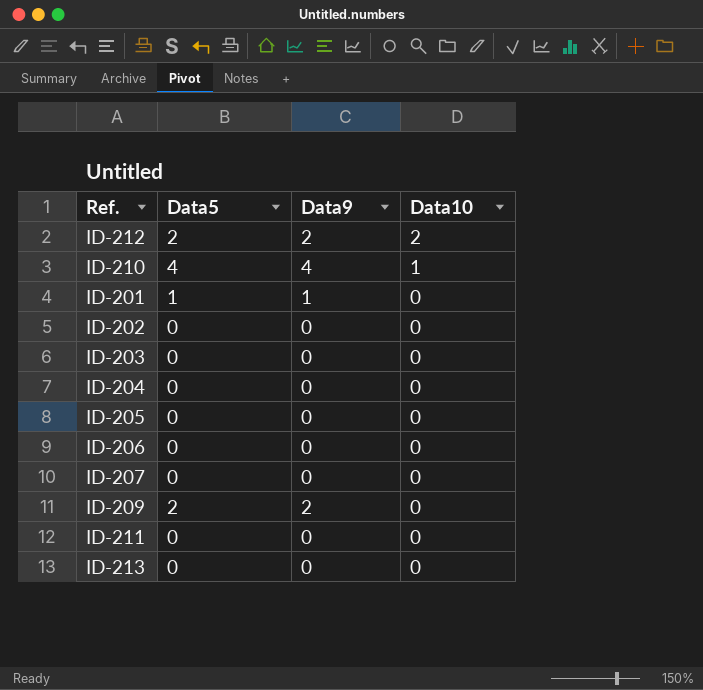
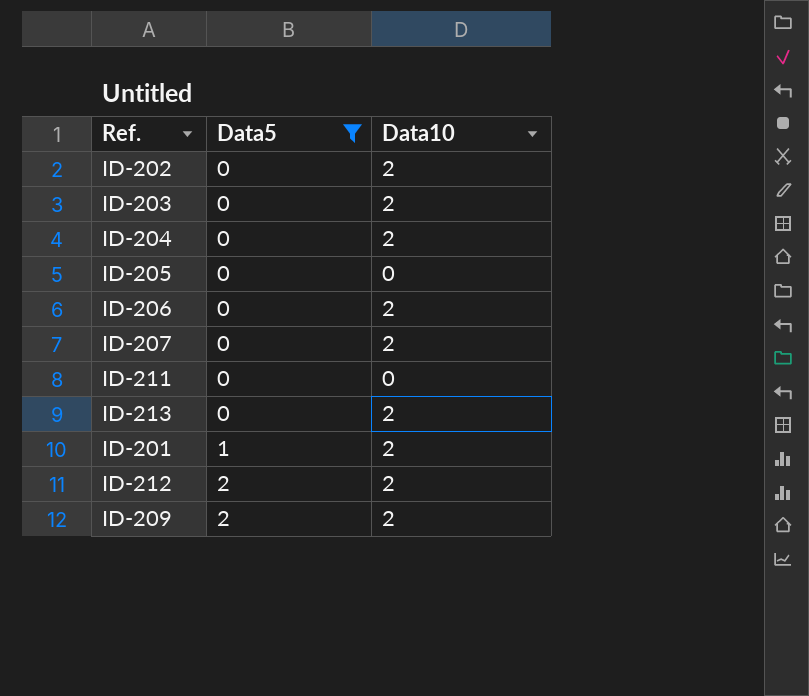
filter: none -> Data5 != 4
row order: Data10 descending -> Data5 ascending
column Data9 | position: 3 -> none
ID-202 | Data10: 0 -> 2
ID-203 | Data10: 0 -> 2
ID-204 | Data10: 0 -> 2
ID-206 | Data10: 0 -> 2
ID-207 | Data10: 0 -> 2
ID-213 | Data10: 0 -> 2
ID-201 | Data10: 0 -> 2
ID-209 | Data10: 0 -> 2

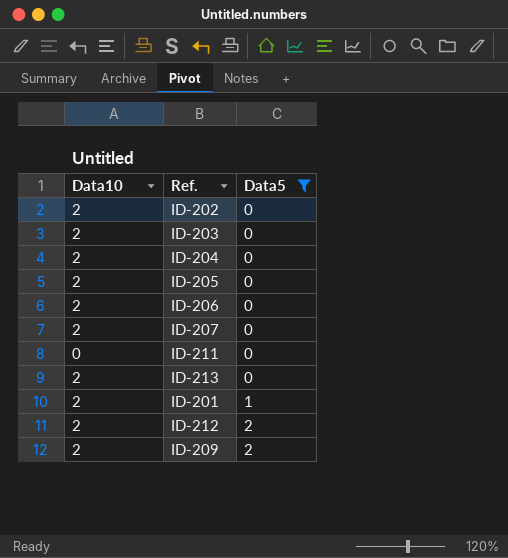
column Data10 | position: 3 -> 1
ID-205 | Data10: 0 -> 2

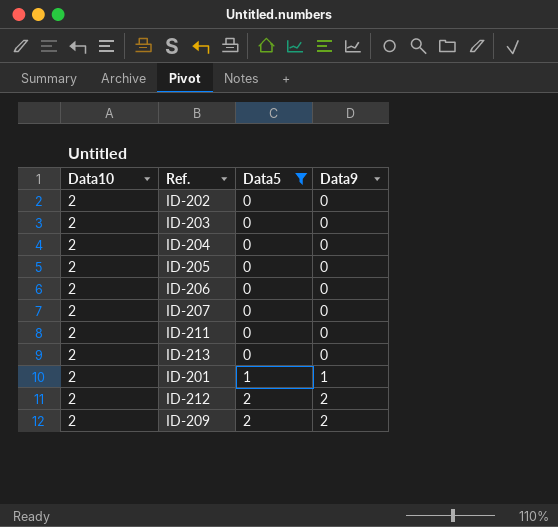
column Data9 | position: none -> 4
ID-211 | Data10: 0 -> 2

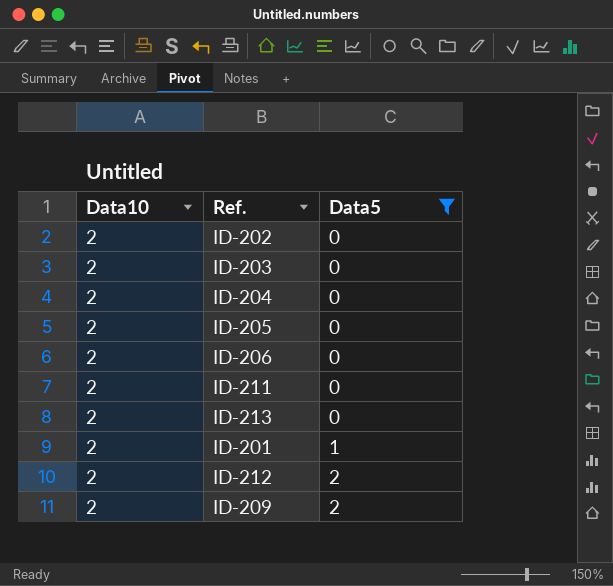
column Data9 | position: 4 -> none
row ID-207: 2 | 0 | 0 -> none

